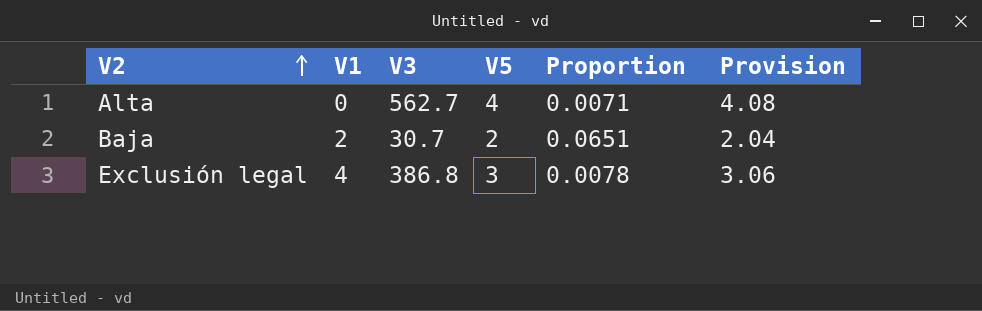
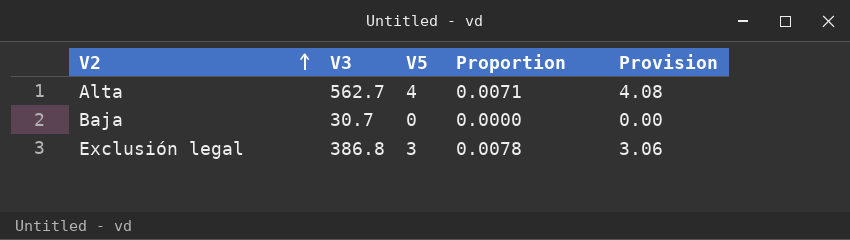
column V1 | position: 2 -> none
Baja | V5: 2 -> 0
Baja | Proportion: 0.0651 -> 0.0000
Baja | Provision: 2.04 -> 0.00

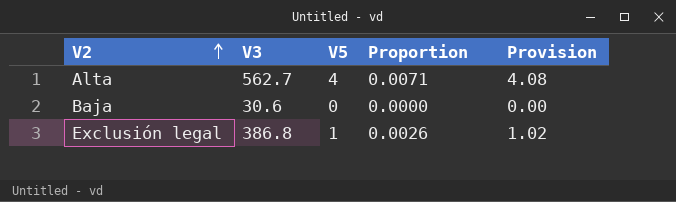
Baja | V3: 30.7 -> 30.6
Exclusión legal | V5: 3 -> 1
Exclusión legal | Proportion: 0.0078 -> 0.0026
Exclusión legal | Provision: 3.06 -> 1.02

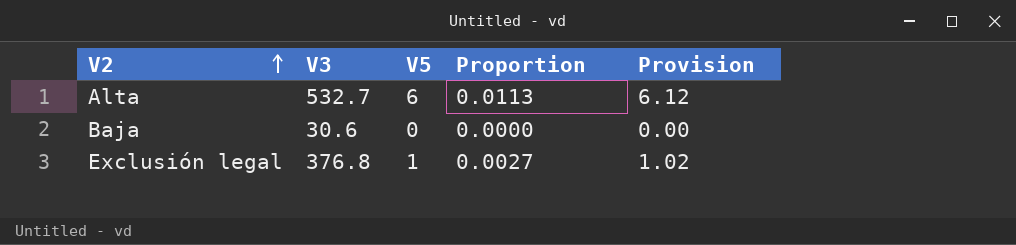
Alta | V3: 562.7 -> 532.7
Alta | V5: 4 -> 6
Alta | Proportion: 0.0071 -> 0.0113
Alta | Provision: 4.08 -> 6.12
Exclusión legal | V3: 386.8 -> 376.8
Exclusión legal | Proportion: 0.0026 -> 0.0027

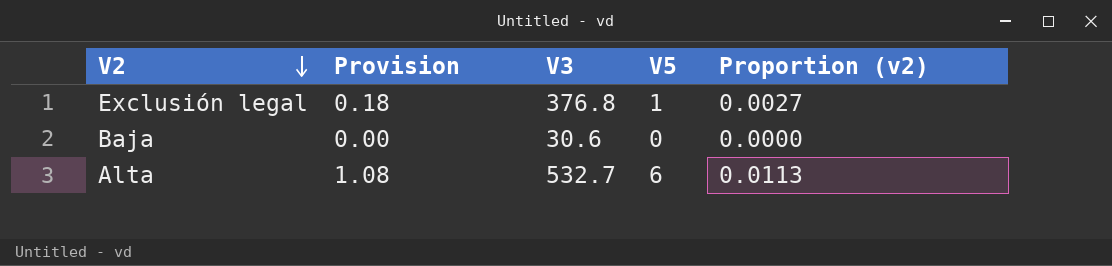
row order: V2 ascending -> V2 descending
column Provision | formula: [V5] * 1.02 -> [V5] * 0.18
column Provision | position: 5 -> 2
column name: Proportion -> Proportion (v2)

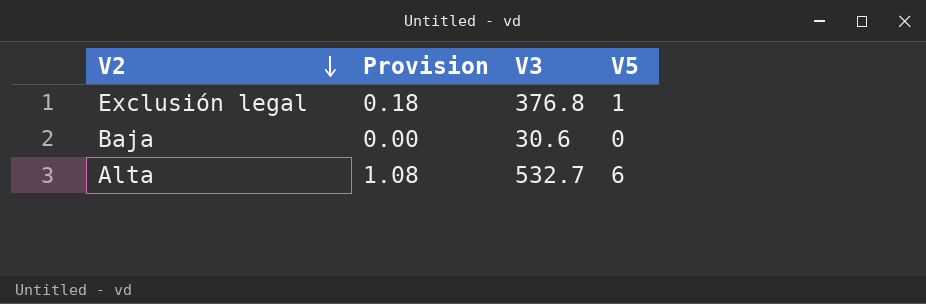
column Proportion (v2) | formula: [V5] / [V3] -> none

